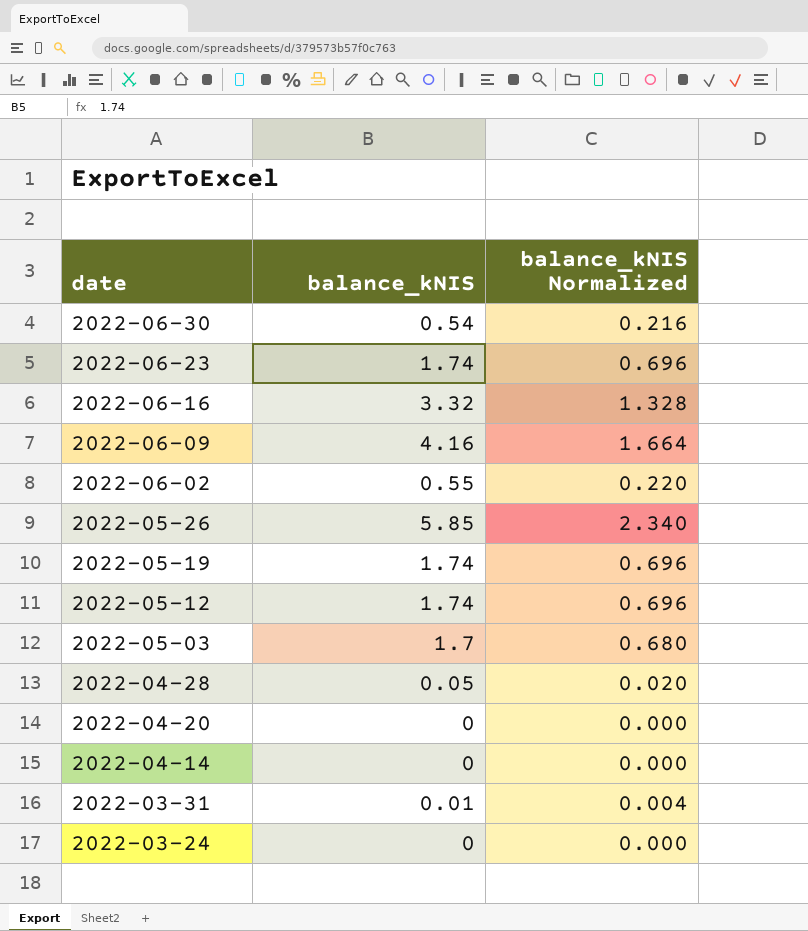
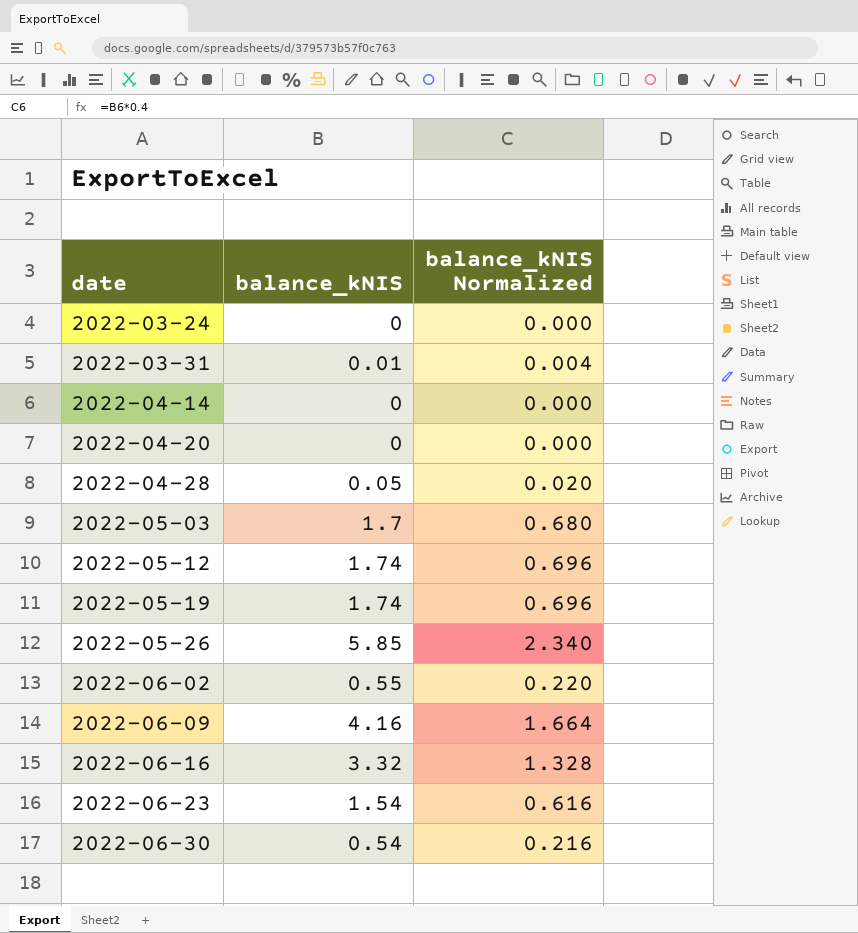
row order: date descending -> date ascending
2022-06-23 | balance_kNIS: 1.74 -> 1.54
2022-06-23 | balance_kNIS Normalized: 0.696 -> 0.616

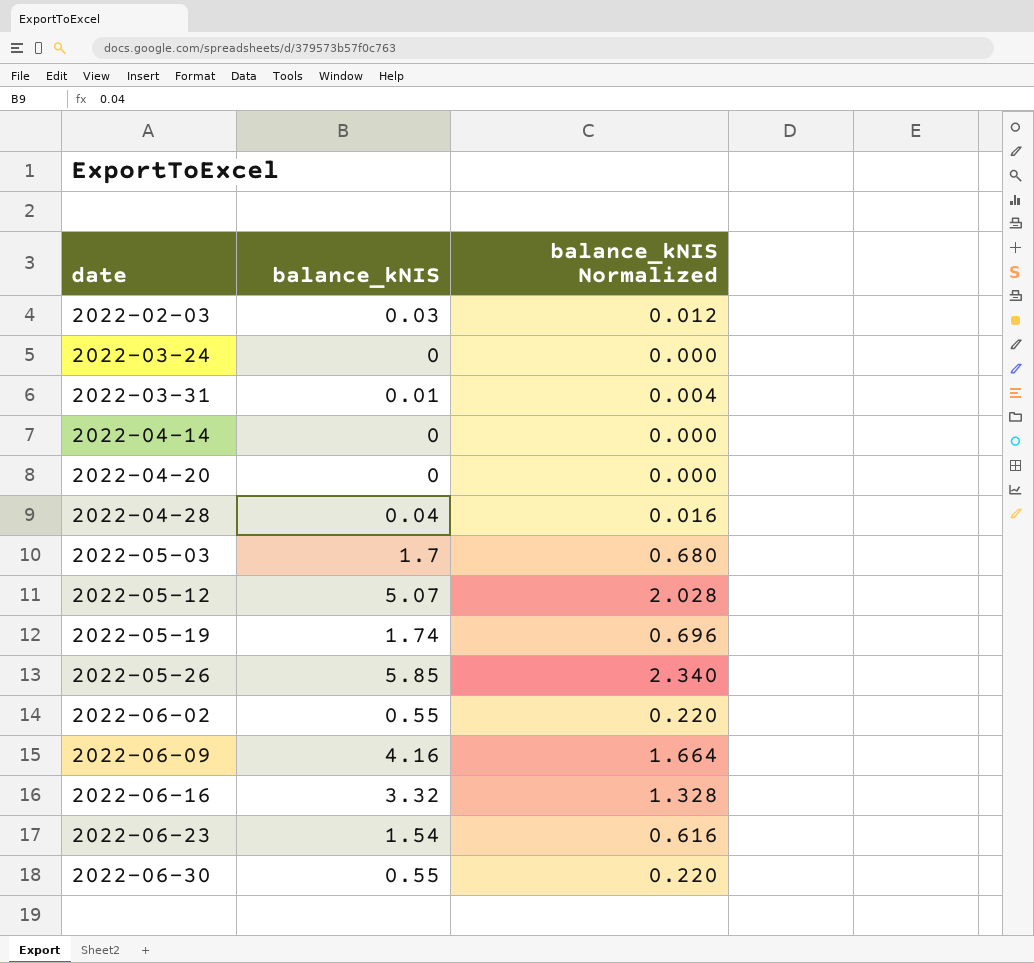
row 2022-02-03: none -> 0.03 | 0.012
2022-04-28 | balance_kNIS: 0.05 -> 0.04
2022-04-28 | balance_kNIS Normalized: 0.020 -> 0.016
2022-05-12 | balance_kNIS: 1.74 -> 5.07
2022-05-12 | balance_kNIS Normalized: 0.696 -> 2.028
2022-06-30 | balance_kNIS: 0.54 -> 0.55
2022-06-30 | balance_kNIS Normalized: 0.216 -> 0.220

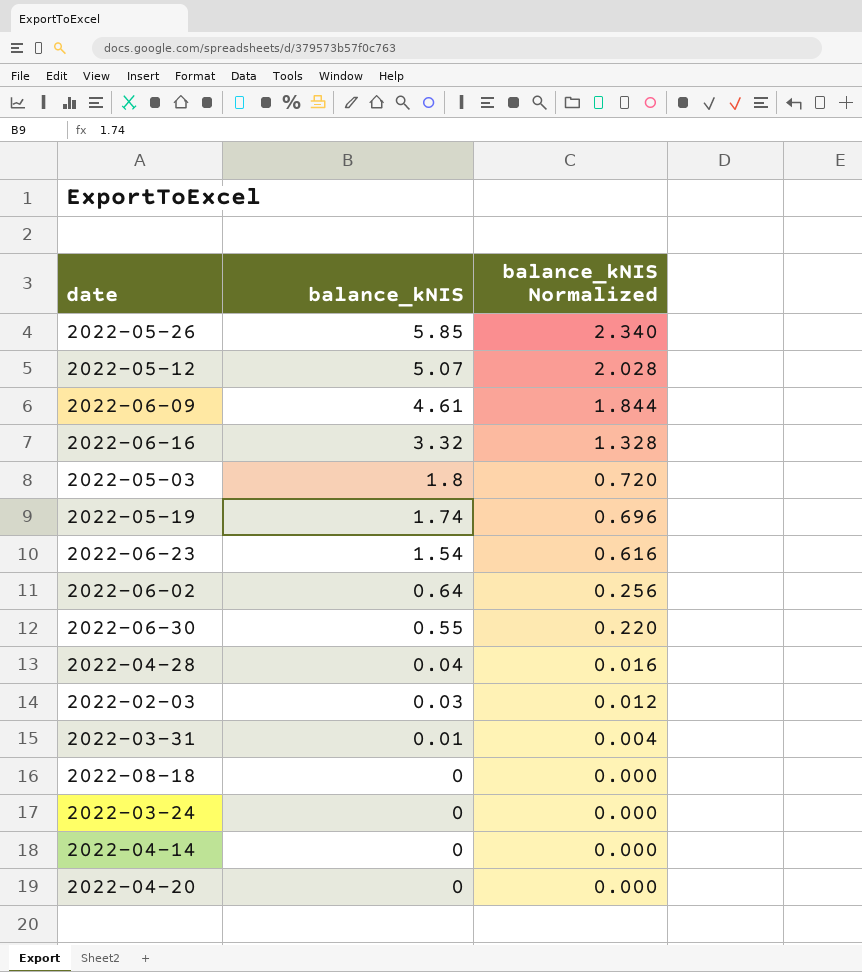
row order: date ascending -> balance_kNIS descending
2022-06-09 | balance_kNIS: 4.16 -> 4.61
2022-06-09 | balance_kNIS Normalized: 1.664 -> 1.844
2022-05-03 | balance_kNIS: 1.7 -> 1.8
2022-05-03 | balance_kNIS Normalized: 0.680 -> 0.720
2022-06-02 | balance_kNIS: 0.55 -> 0.64
2022-06-02 | balance_kNIS Normalized: 0.220 -> 0.256
row 2022-08-18: none -> 0 | 0.000

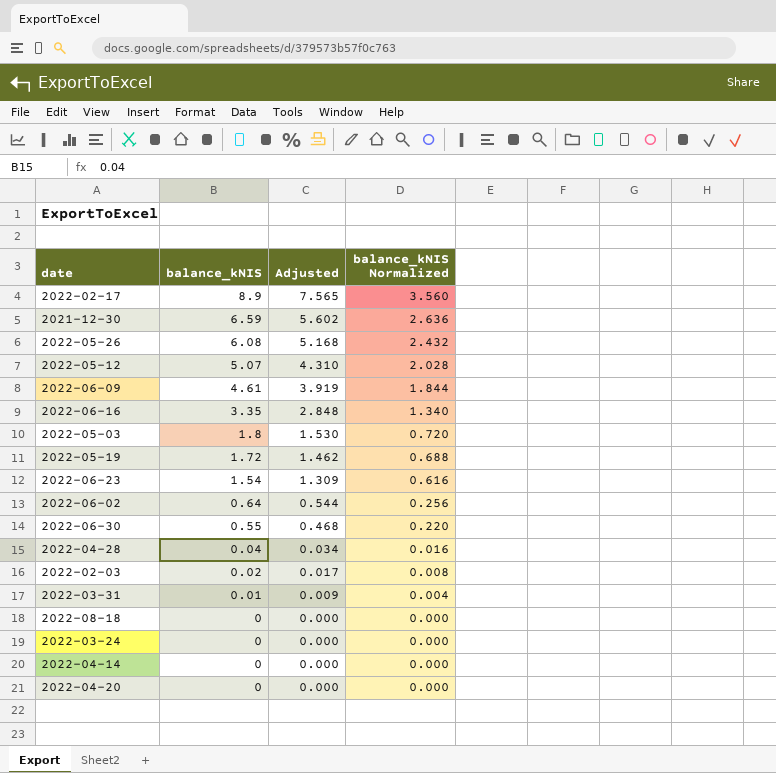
column Adjusted | formula: none -> [balance_kNIS] * 0.85
row 2022-02-17: none -> 8.9 | 7.565 | 3.560
row 2021-12-30: none -> 6.59 | 5.602 | 2.636
2022-05-26 | balance_kNIS: 5.85 -> 6.08
2022-05-26 | balance_kNIS Normalized: 2.340 -> 2.432
2022-06-16 | balance_kNIS: 3.32 -> 3.35
2022-06-16 | balance_kNIS Normalized: 1.328 -> 1.340
2022-05-19 | balance_kNIS: 1.74 -> 1.72
2022-05-19 | balance_kNIS Normalized: 0.696 -> 0.688
2022-02-03 | balance_kNIS: 0.03 -> 0.02
2022-02-03 | balance_kNIS Normalized: 0.012 -> 0.008

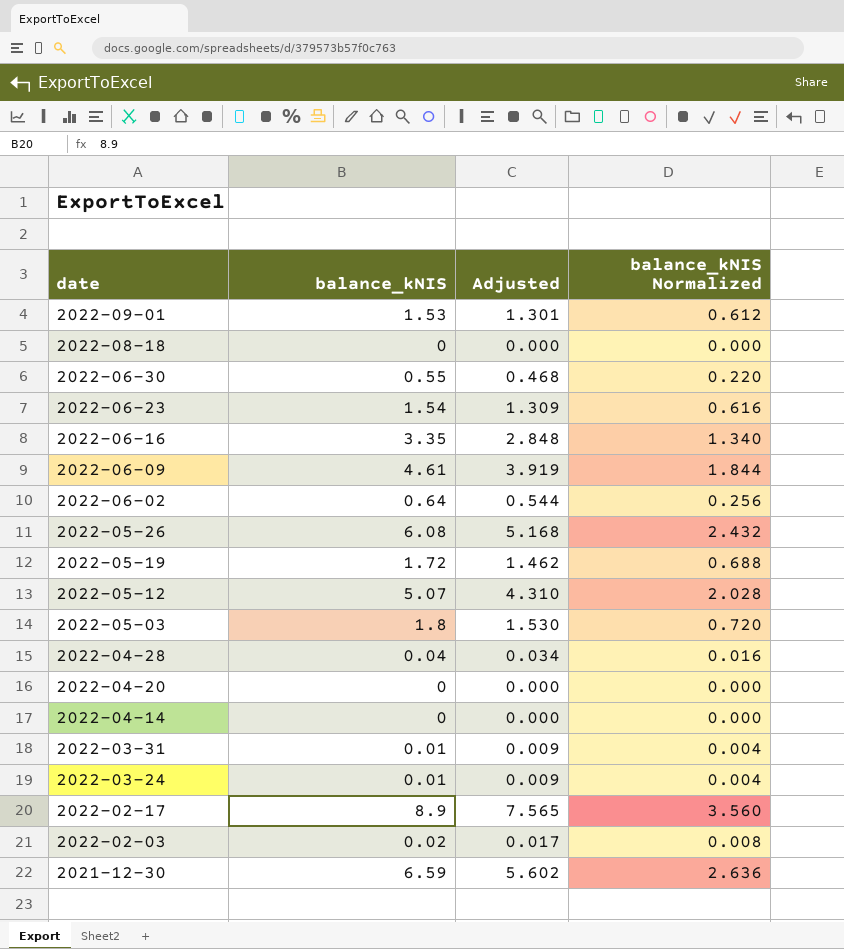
row order: balance_kNIS descending -> date descending
row 2022-09-01: none -> 1.53 | 1.301 | 0.612
2022-03-24 | balance_kNIS: 0 -> 0.01
2022-03-24 | Adjusted: 0.000 -> 0.009
2022-03-24 | balance_kNIS Normalized: 0.000 -> 0.004

